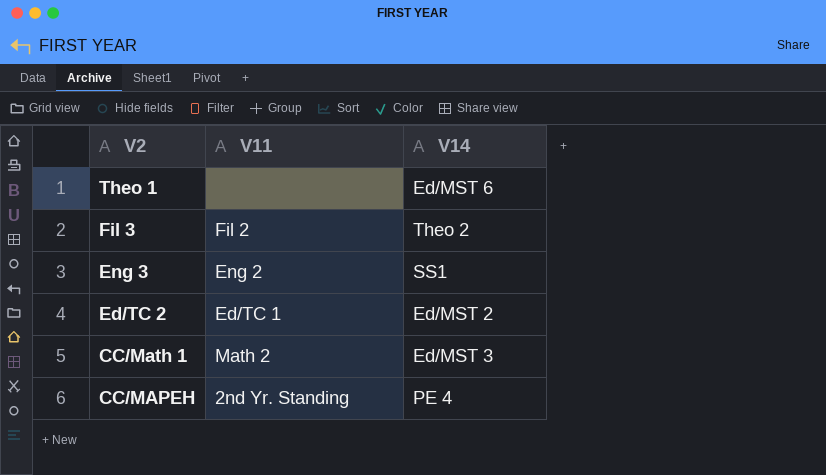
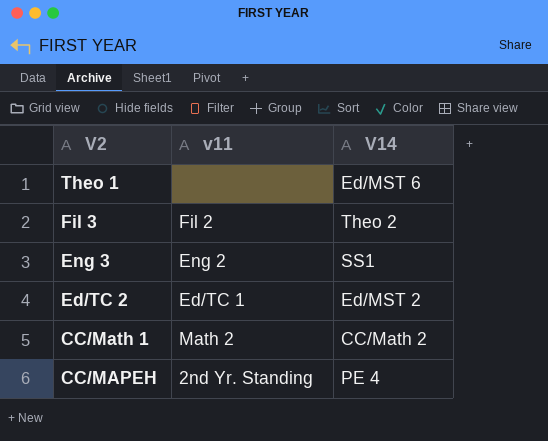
column name: V11 -> v11
CC/Math 1 | V14: Ed/MST 3 -> CC/Math 2

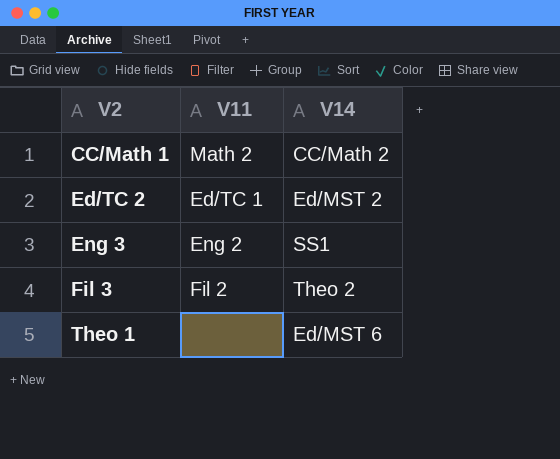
row order: V2 descending -> V2 ascending
column name: v11 -> V11
row CC/MAPEH: 2nd Yr. Standing | PE 4 -> none

